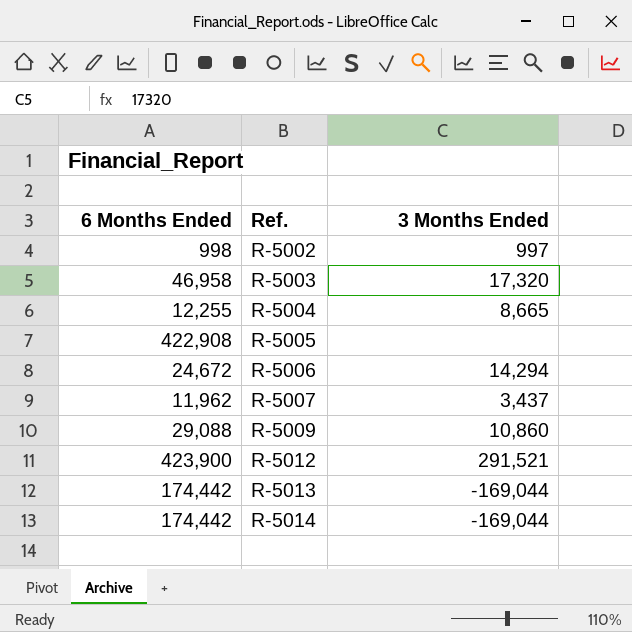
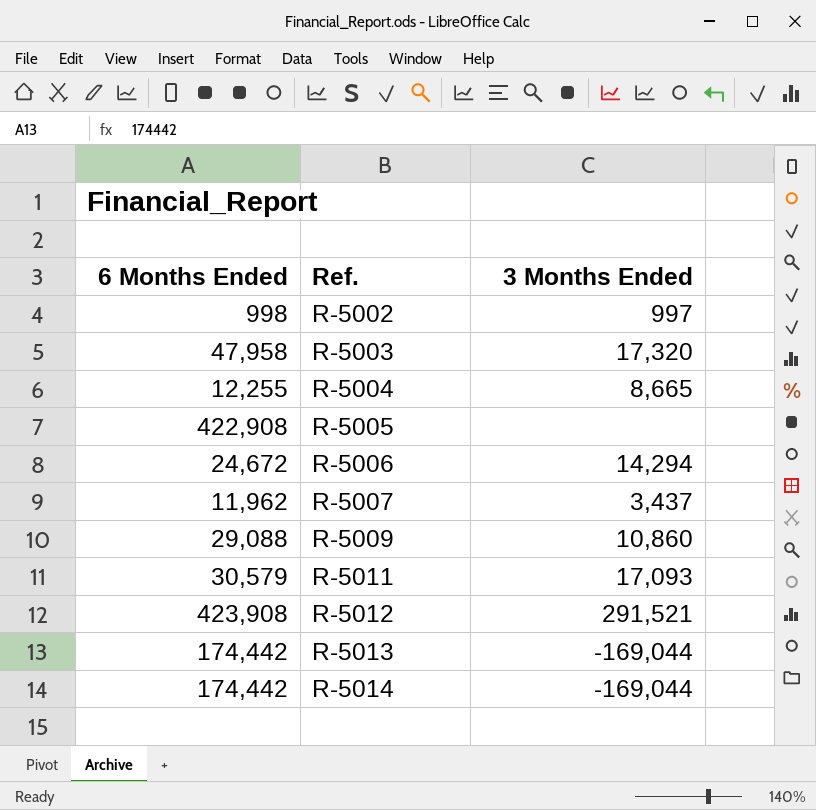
R-5003 | 6 Months Ended: 46,958 -> 47,958
row R-5011: none -> 30,579 | 17,093
R-5012 | 6 Months Ended: 423,900 -> 423,908

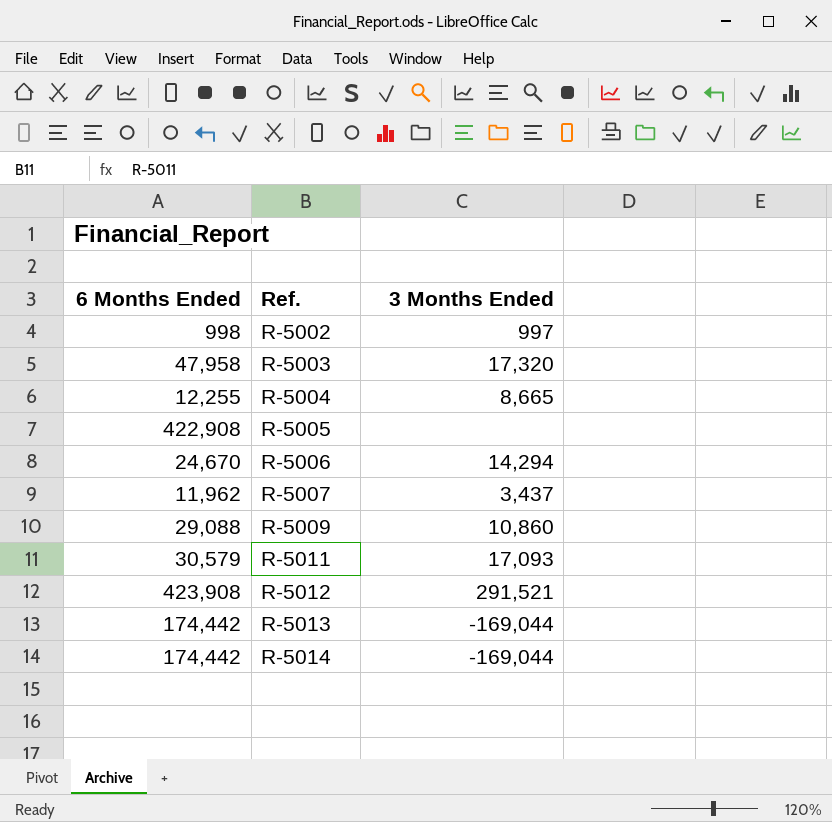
R-5006 | 6 Months Ended: 24,672 -> 24,670

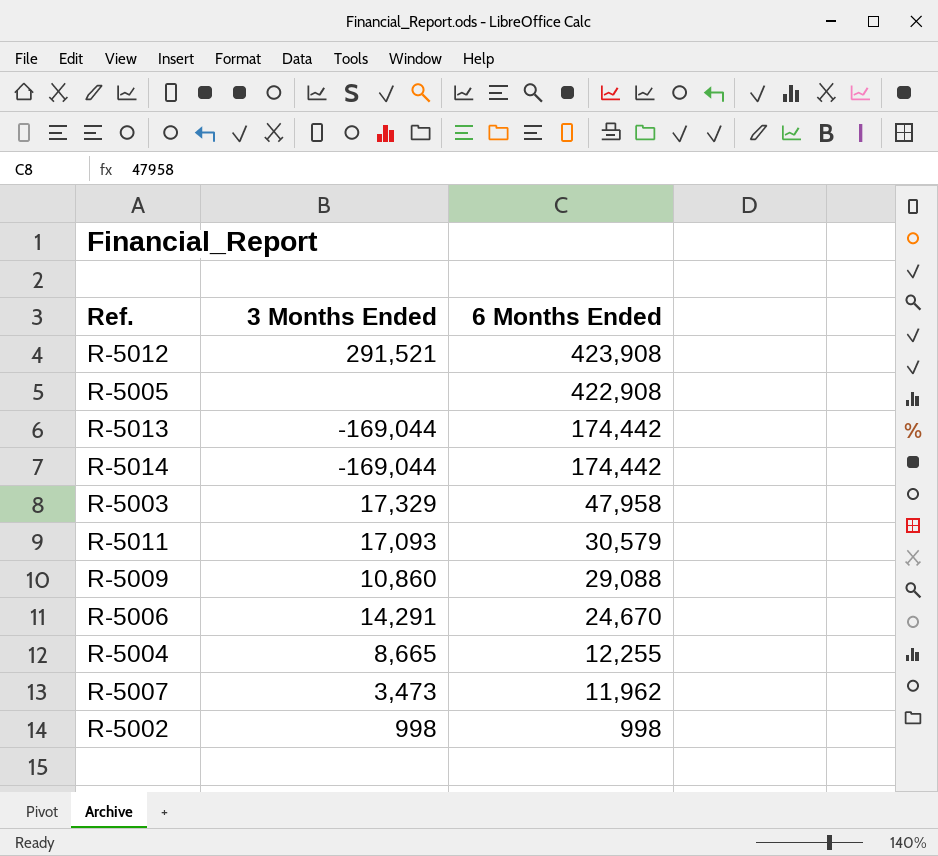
row order: Ref. ascending -> 6 Months Ended descending
column 6 Months Ended | position: 1 -> 3
R-5003 | 3 Months Ended: 17,320 -> 17,329
R-5006 | 3 Months Ended: 14,294 -> 14,291
R-5007 | 3 Months Ended: 3,437 -> 3,473
R-5002 | 3 Months Ended: 997 -> 998

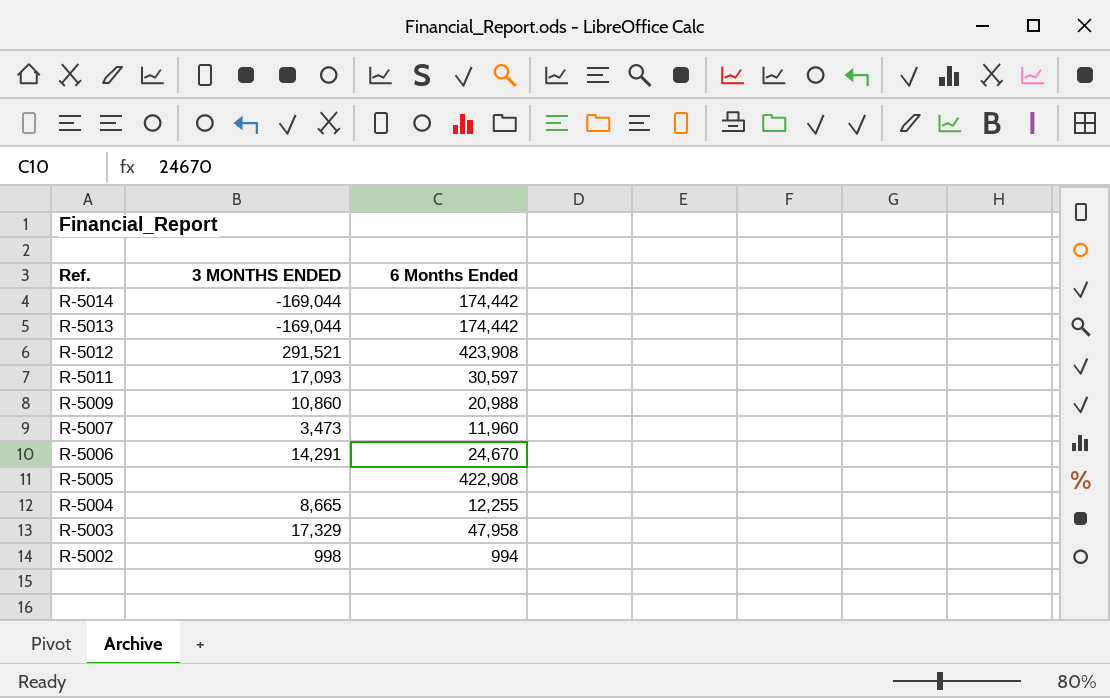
row order: 6 Months Ended descending -> Ref. descending
column name: 3 Months Ended -> 3 MONTHS ENDED
R-5011 | 6 Months Ended: 30,579 -> 30,597
R-5009 | 6 Months Ended: 29,088 -> 20,988
R-5007 | 6 Months Ended: 11,962 -> 11,960
R-5002 | 6 Months Ended: 998 -> 994

